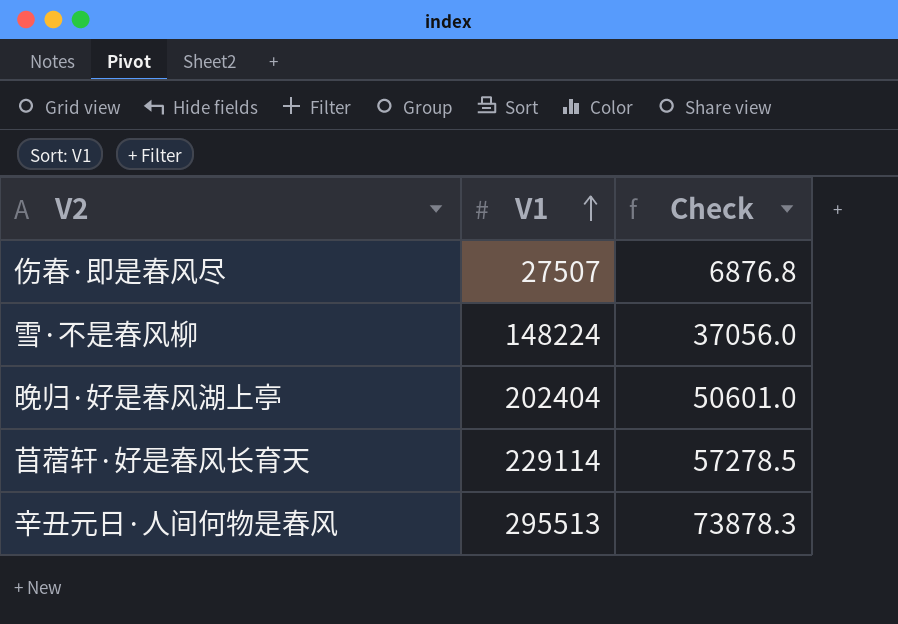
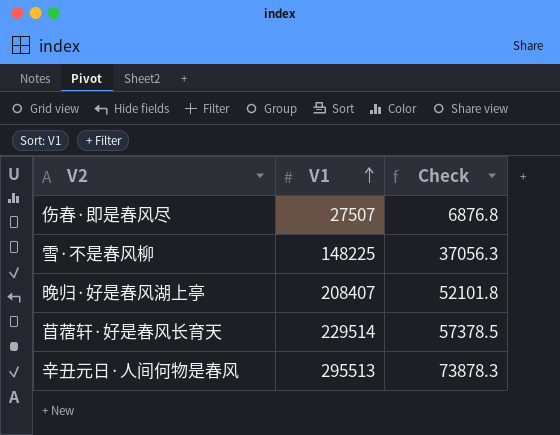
雪·不是春风柳 | V1: 148224 -> 148225
雪·不是春风柳 | Check: 37056.0 -> 37056.3
晚归·好是春风湖上亭 | V1: 202404 -> 208407
晚归·好是春风湖上亭 | Check: 50601.0 -> 52101.8
苜蓿轩·好是春风长育天 | V1: 229114 -> 229514
苜蓿轩·好是春风长育天 | Check: 57278.5 -> 57378.5

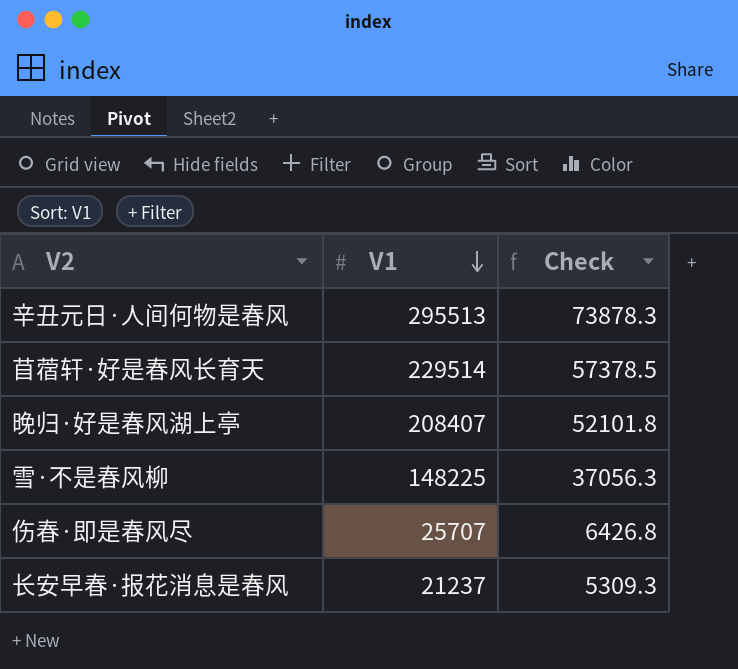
row order: V1 ascending -> V1 descending
伤春·即是春风尽 | V1: 27507 -> 25707
伤春·即是春风尽 | Check: 6876.8 -> 6426.8
row 长安早春·报花消息是春风: none -> 21237 | 5309.3

